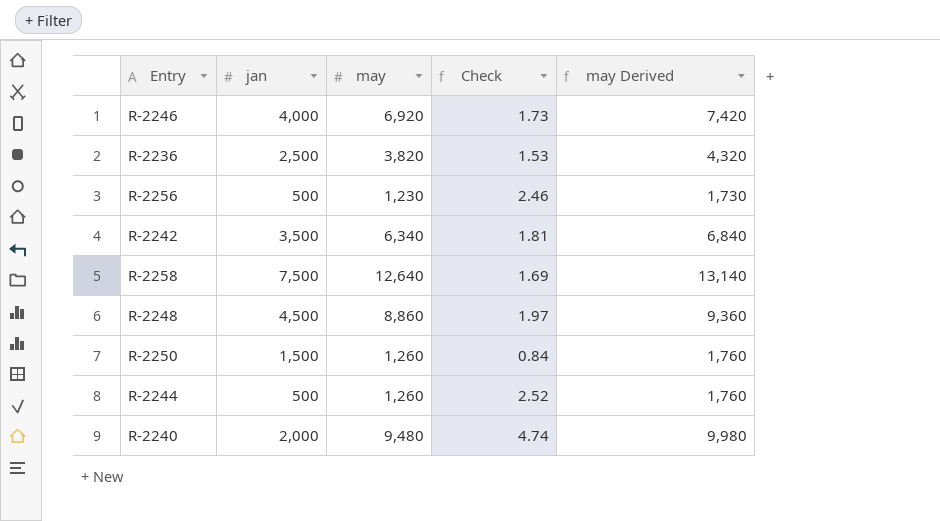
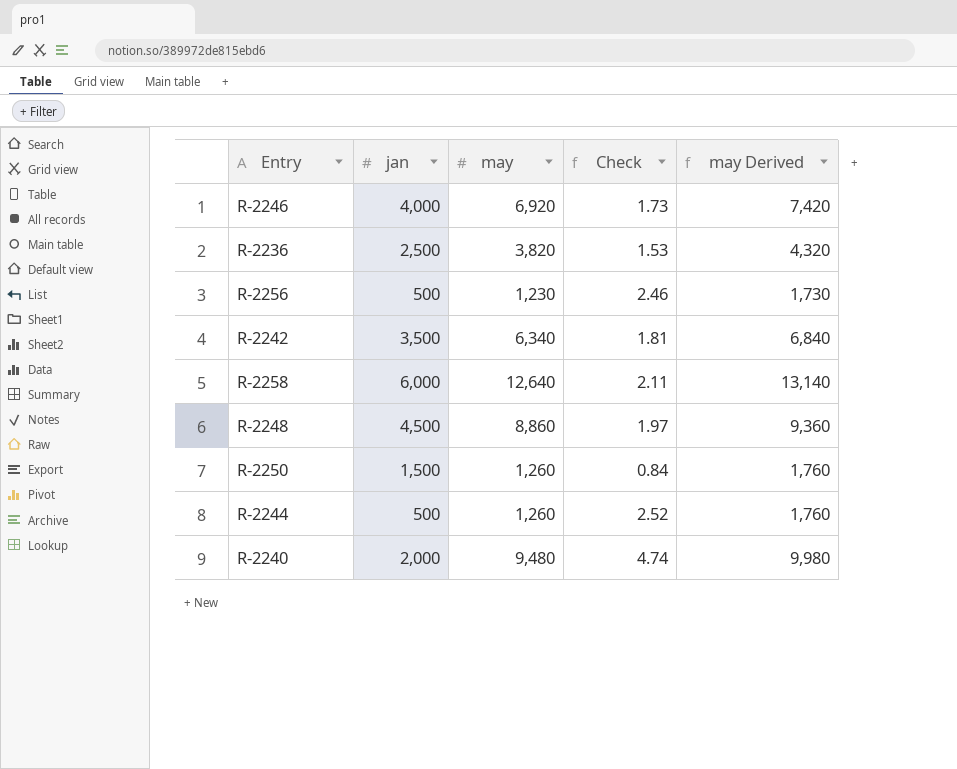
R-2258 | jan: 7,500 -> 6,000
R-2258 | Check: 1.69 -> 2.11

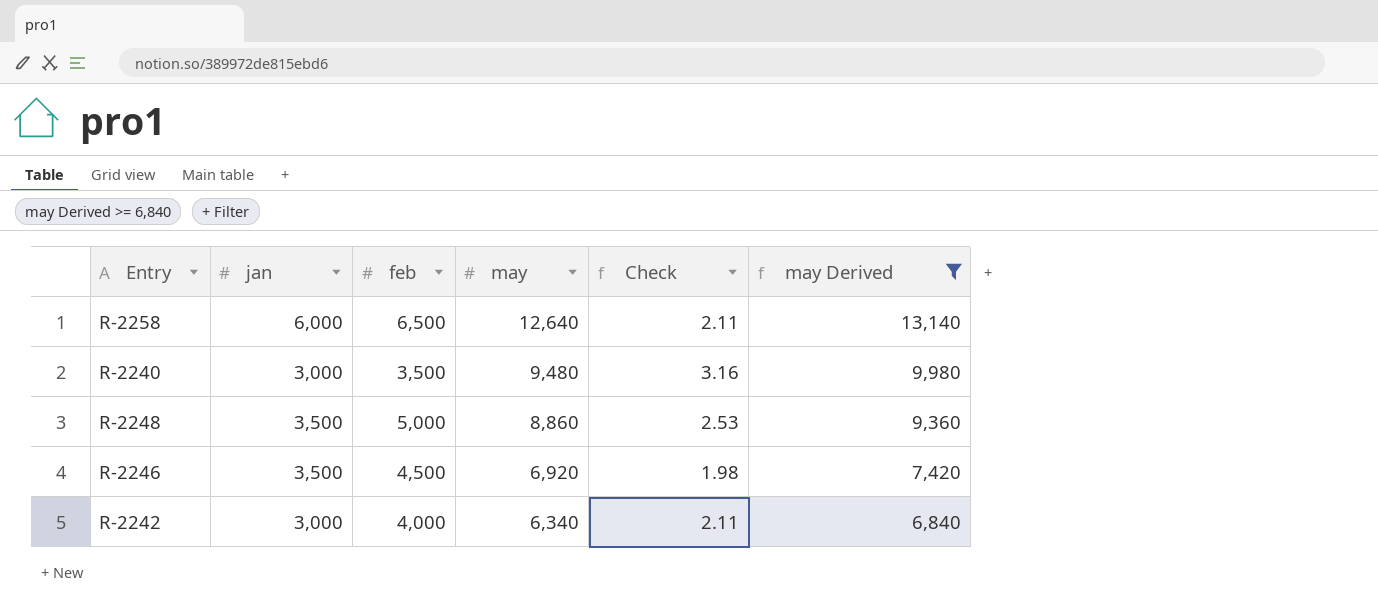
filter: none -> may Derived >= 6,840
row order: none -> may descending
column feb | position: none -> 3
R-2240 | jan: 2,000 -> 3,000
R-2240 | Check: 4.74 -> 3.16
R-2248 | jan: 4,500 -> 3,500
R-2248 | Check: 1.97 -> 2.53
R-2246 | jan: 4,000 -> 3,500
R-2246 | Check: 1.73 -> 1.98
R-2242 | jan: 3,500 -> 3,000
R-2242 | Check: 1.81 -> 2.11

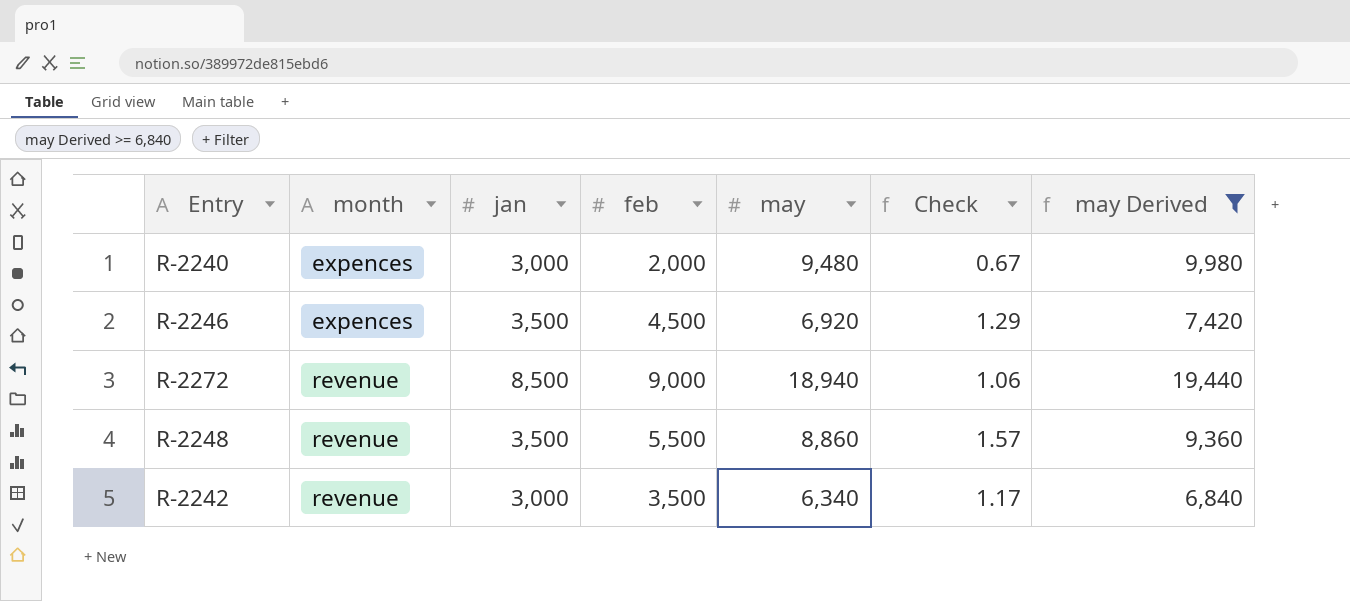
row order: may descending -> month ascending
column month | position: none -> 2
column Check | formula: [may] / [jan] -> [feb] / [jan]
row R-2258: 6,000 | 6,500 | 12,640 | 2.11 | 13,140 -> none
R-2240 | feb: 3,500 -> 2,000
row R-2272: none -> revenue | 8,500 | 9,000 | 18,940 | 1.06 | 19,440
R-2248 | feb: 5,000 -> 5,500
R-2242 | feb: 4,000 -> 3,500

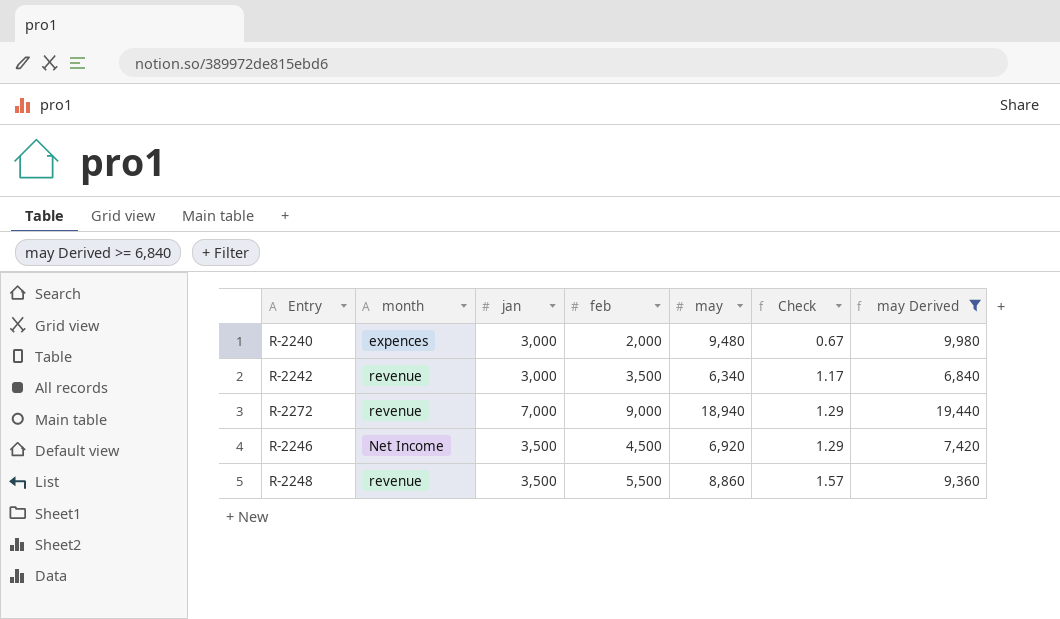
row order: month ascending -> Check ascending
R-2272 | jan: 8,500 -> 7,000
R-2272 | Check: 1.06 -> 1.29
R-2246 | month: expences -> Net Income

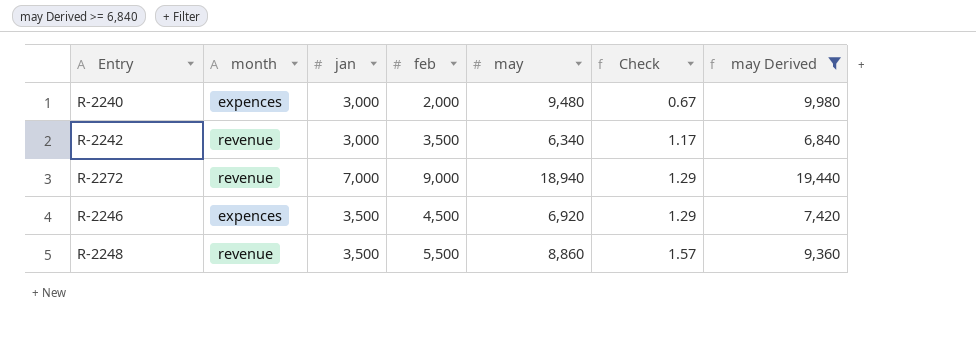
R-2246 | month: Net Income -> expences

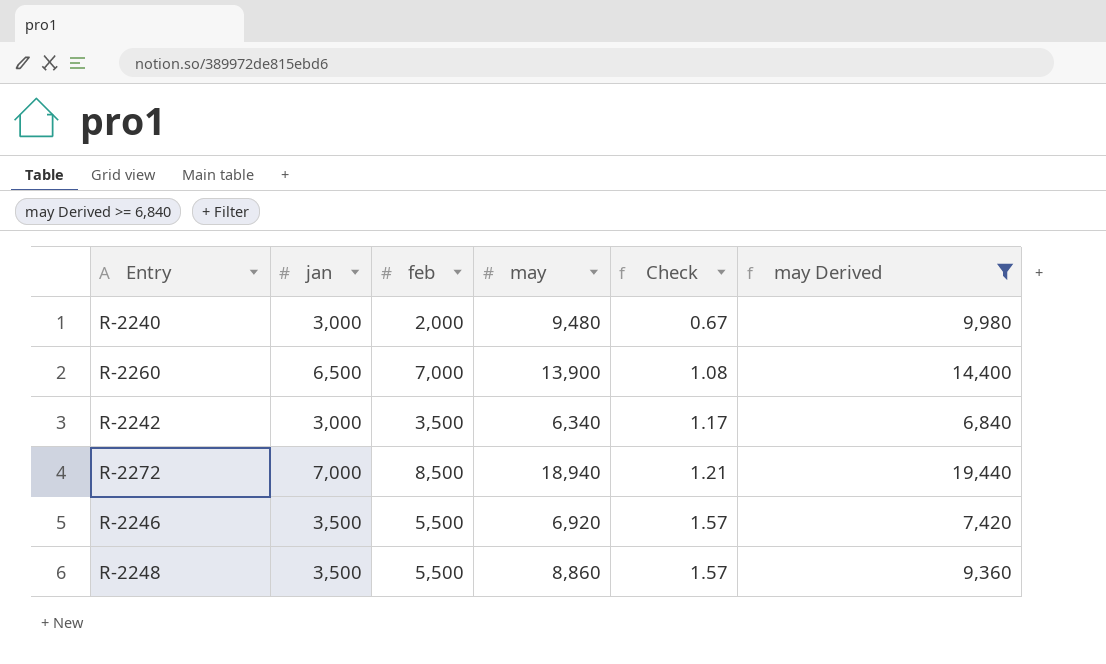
column month | position: 2 -> none
row R-2260: none -> 6,500 | 7,000 | 13,900 | 1.08 | 14,400
R-2272 | feb: 9,000 -> 8,500
R-2272 | Check: 1.29 -> 1.21
R-2246 | feb: 4,500 -> 5,500
R-2246 | Check: 1.29 -> 1.57

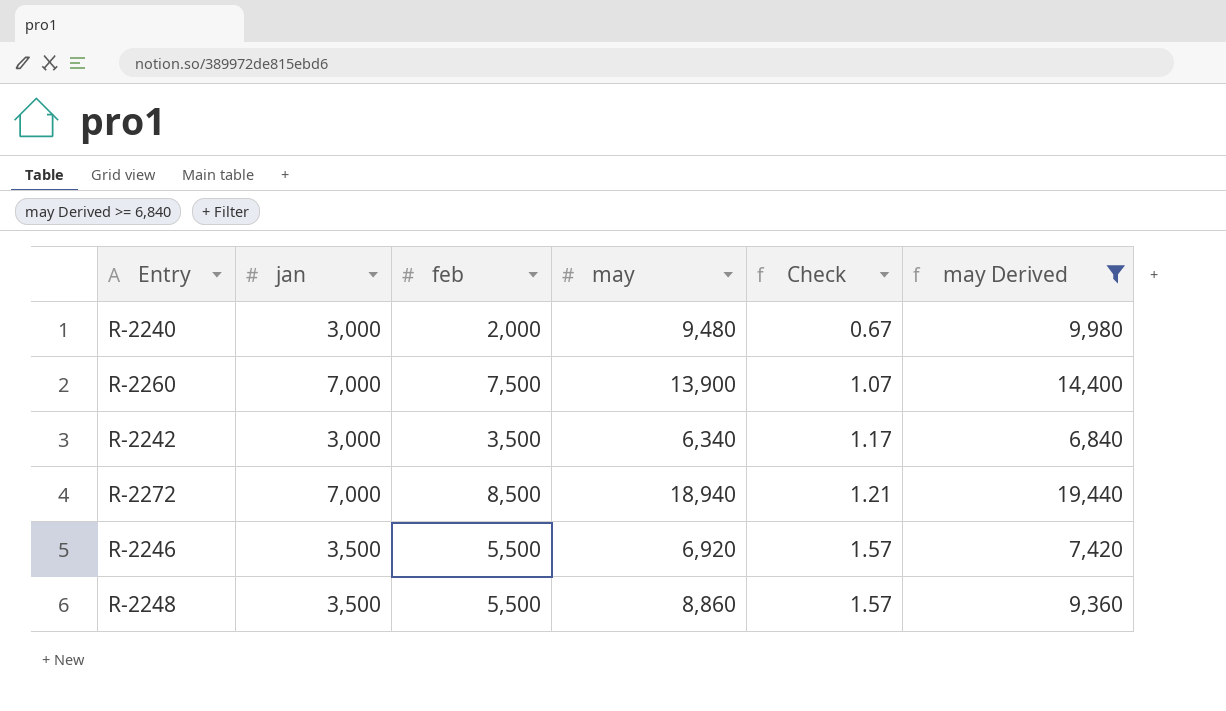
R-2260 | jan: 6,500 -> 7,000
R-2260 | feb: 7,000 -> 7,500
R-2260 | Check: 1.08 -> 1.07

